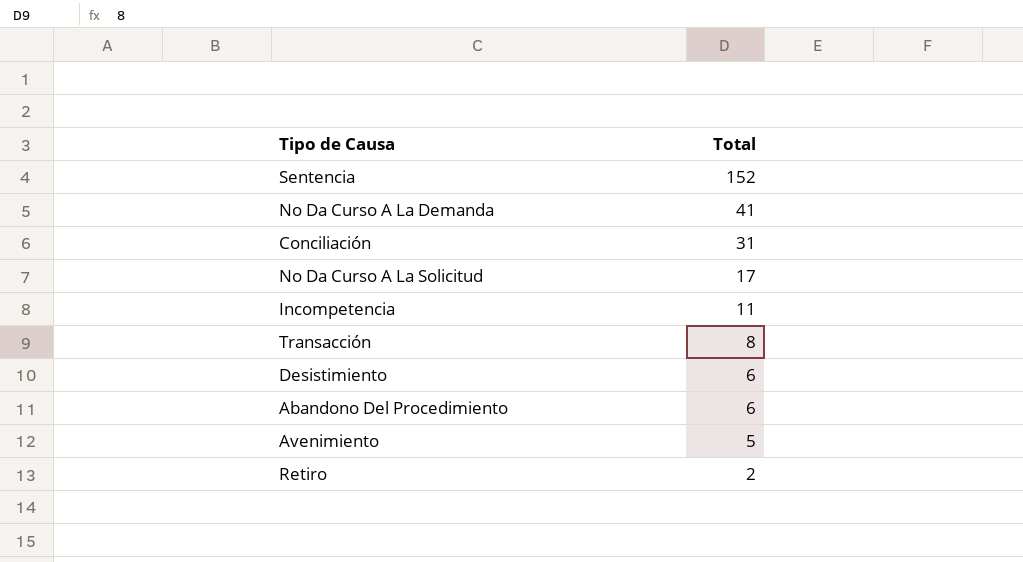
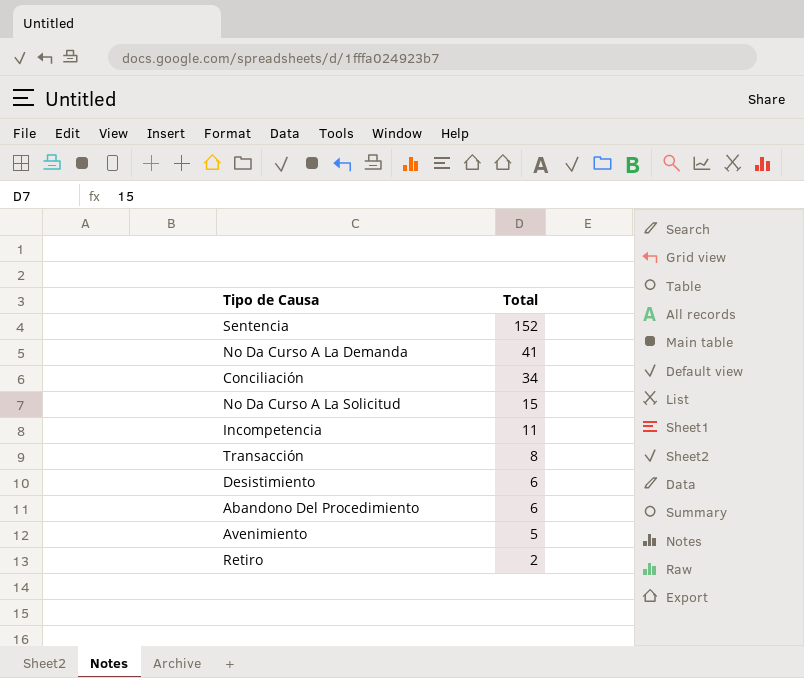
Conciliación | Total: 31 -> 34
No Da Curso A La Solicitud | Total: 17 -> 15

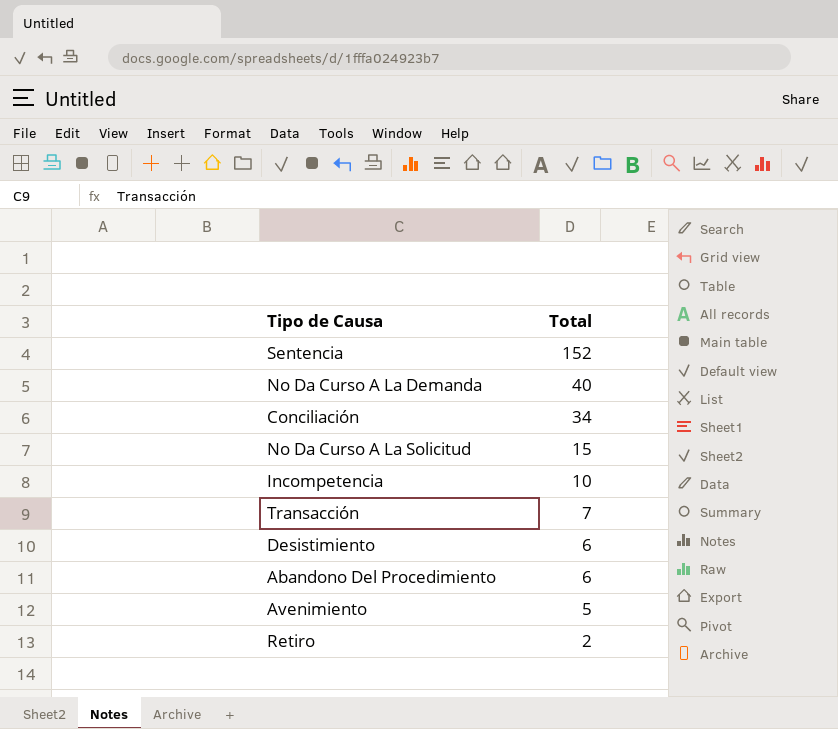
No Da Curso A La Demanda | Total: 41 -> 40
Incompetencia | Total: 11 -> 10
Transacción | Total: 8 -> 7

